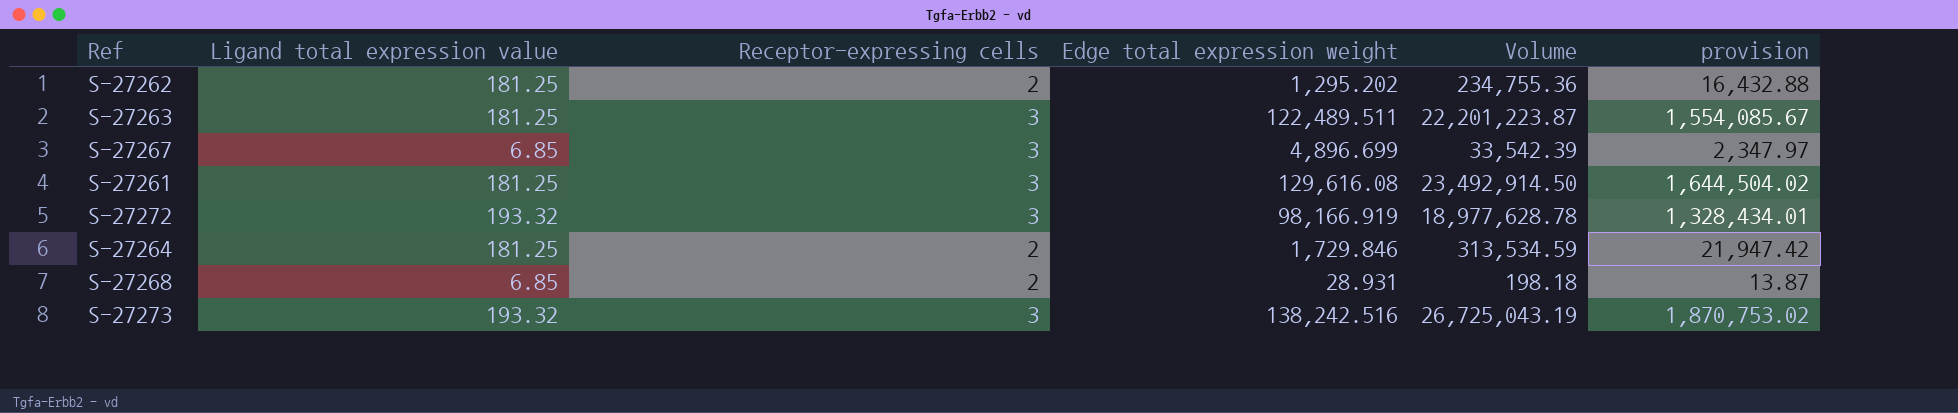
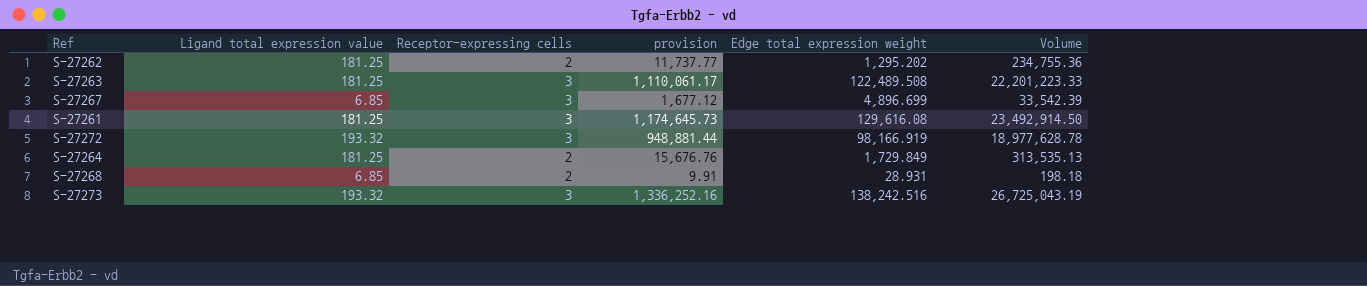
column provision | formula: [Volume] * 0.07 -> [Volume] * 0.05
column provision | position: 6 -> 4
S-27263 | Edge total expression weight: 122,489.511 -> 122,489.508
S-27263 | Volume: 22,201,223.87 -> 22,201,223.33
S-27264 | Edge total expression weight: 1,729.846 -> 1,729.849
S-27264 | Volume: 313,534.59 -> 313,535.13

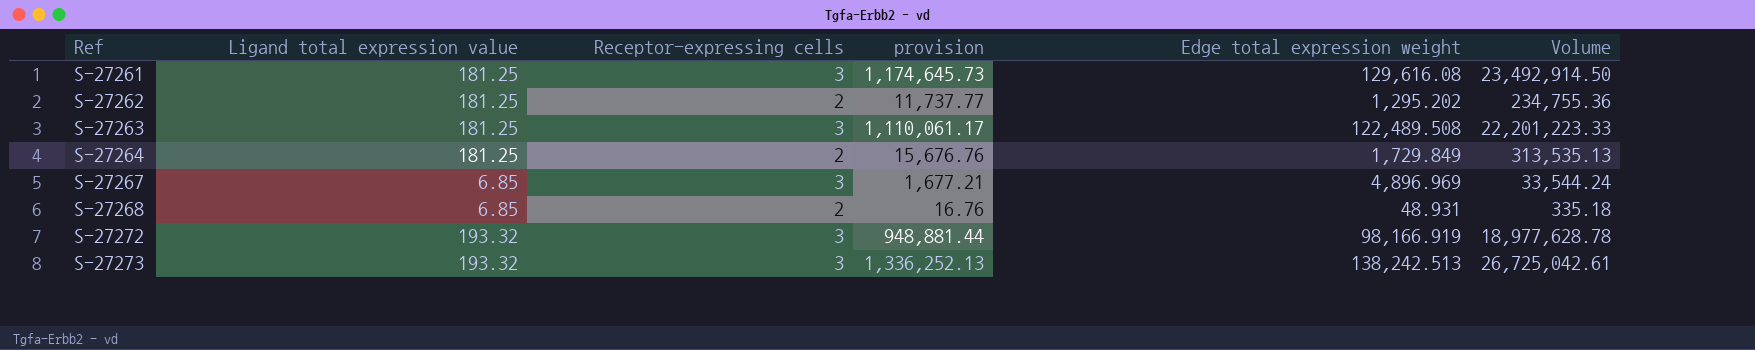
row order: none -> Ref ascending
S-27267 | provision: 1,677.12 -> 1,677.21
S-27267 | Edge total expression weight: 4,896.699 -> 4,896.969
S-27267 | Volume: 33,542.39 -> 33,544.24
S-27268 | provision: 9.91 -> 16.76
S-27268 | Edge total expression weight: 28.931 -> 48.931
S-27268 | Volume: 198.18 -> 335.18
S-27273 | provision: 1,336,252.16 -> 1,336,252.13
S-27273 | Edge total expression weight: 138,242.516 -> 138,242.513
S-27273 | Volume: 26,725,043.19 -> 26,725,042.61

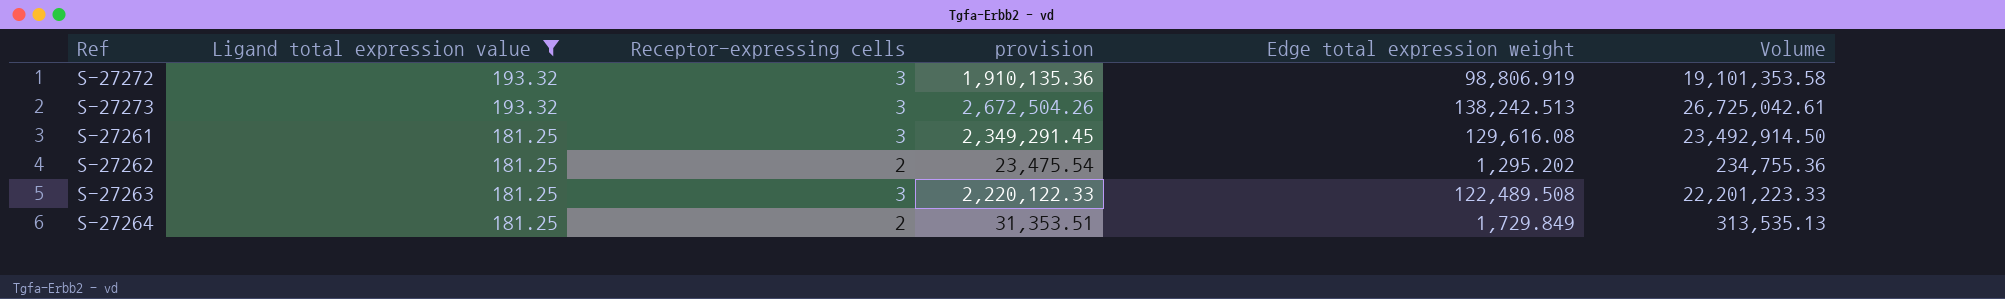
filter: none -> Ligand total expression value != 6.85
row order: Ref ascending -> Ligand total expression value descending
column provision | formula: [Volume] * 0.05 -> [Volume] * 0.1
S-27272 | Edge total expression weight: 98,166.919 -> 98,806.919
S-27272 | Volume: 18,977,628.78 -> 19,101,353.58

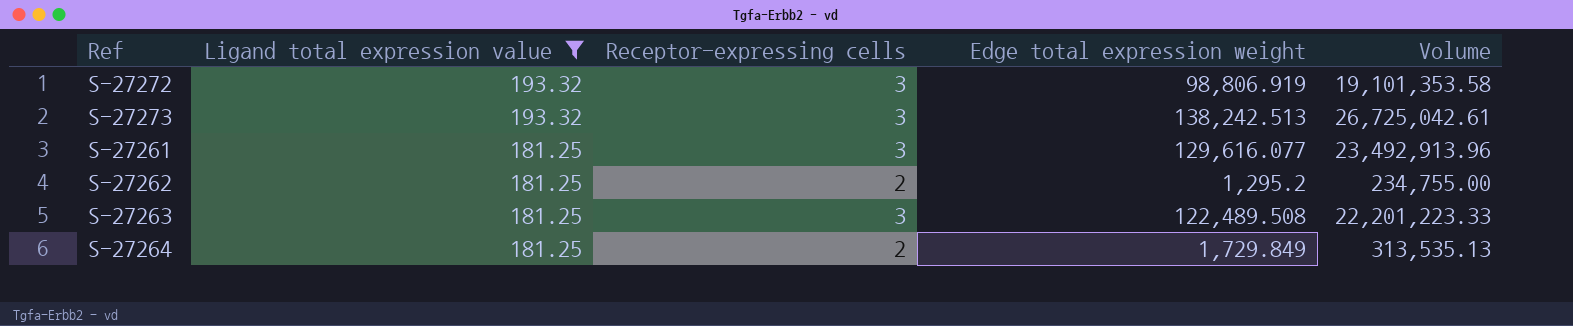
column provision | formula: [Volume] * 0.1 -> none
S-27261 | Edge total expression weight: 129,616.08 -> 129,616.077
S-27261 | Volume: 23,492,914.50 -> 23,492,913.96
S-27262 | Edge total expression weight: 1,295.202 -> 1,295.2
S-27262 | Volume: 234,755.36 -> 234,755.00

